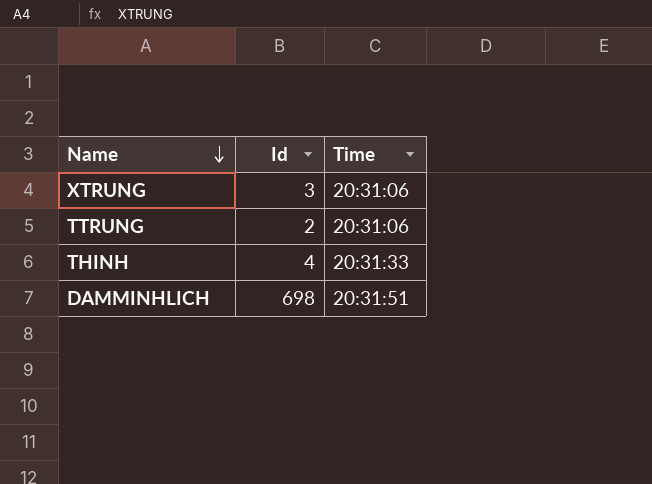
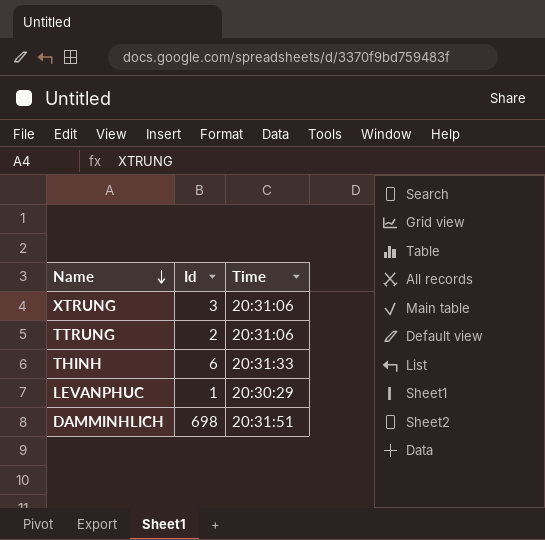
THINH | Id: 4 -> 6
row LEVANPHUC: none -> 1 | 20:30:29

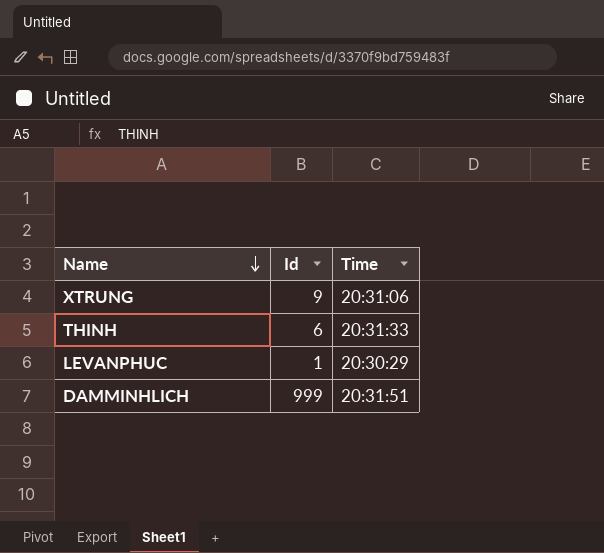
row TTRUNG: 2 | 20:31:06 -> none
XTRUNG | Id: 3 -> 9
DAMMINHLICH | Id: 698 -> 999

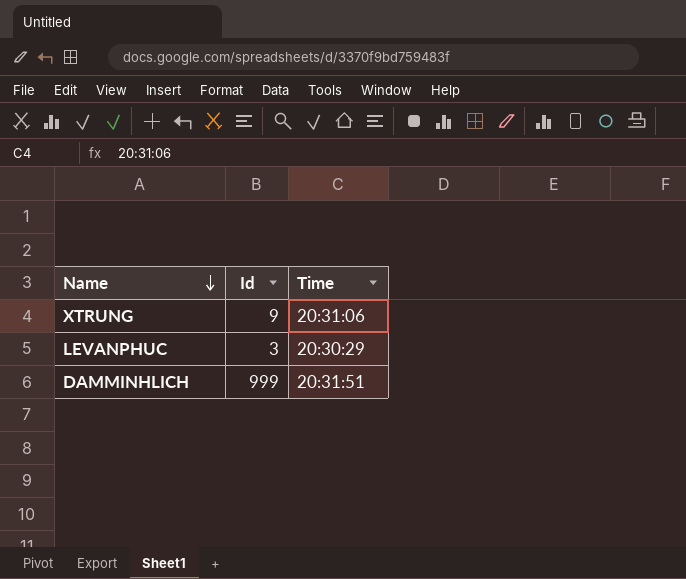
row THINH: 6 | 20:31:33 -> none
LEVANPHUC | Id: 1 -> 3

